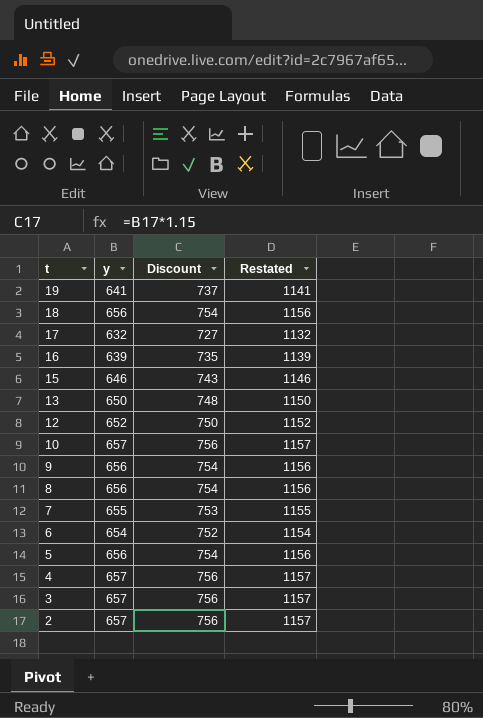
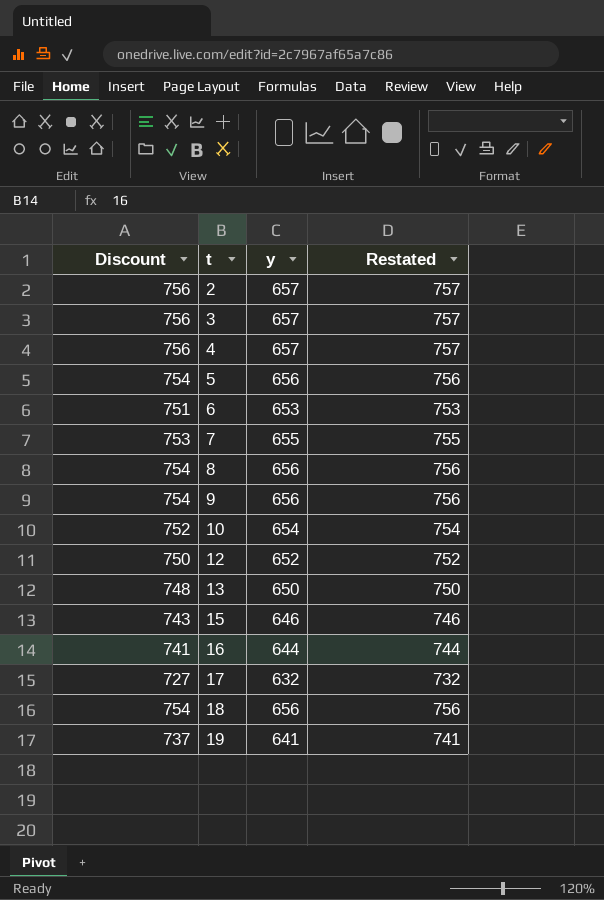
row order: t descending -> t ascending
column Discount | position: 3 -> 1
column Restated | formula: [y] + 500 -> [y] + 100
6 | Discount: 752 -> 751
6 | y: 654 -> 653
10 | Discount: 756 -> 752
10 | y: 657 -> 654
16 | Discount: 735 -> 741
16 | y: 639 -> 644

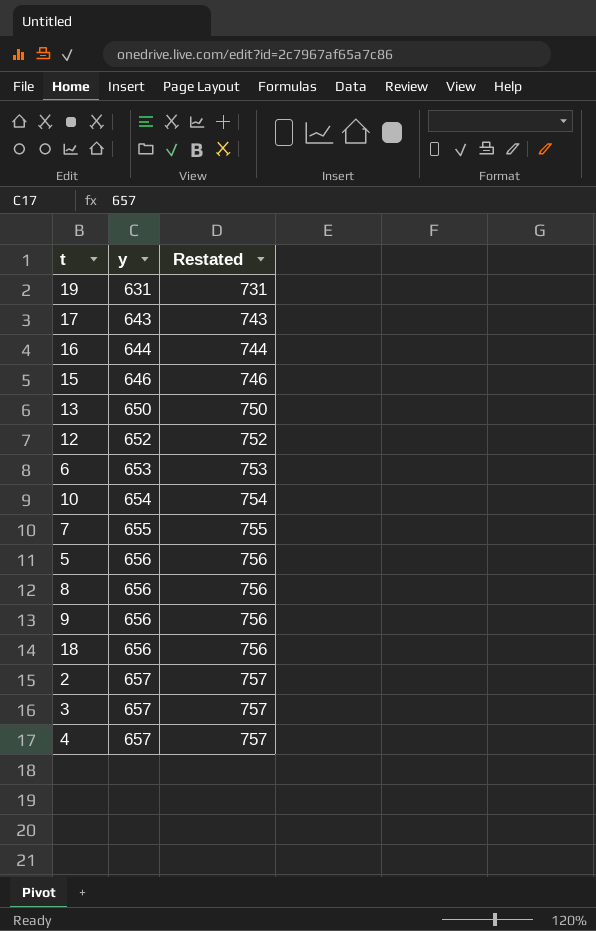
row order: t ascending -> y ascending
column Discount | formula: [y] * 1.15 -> none
19 | y: 641 -> 631
19 | Restated: 741 -> 731
17 | y: 632 -> 643
17 | Restated: 732 -> 743

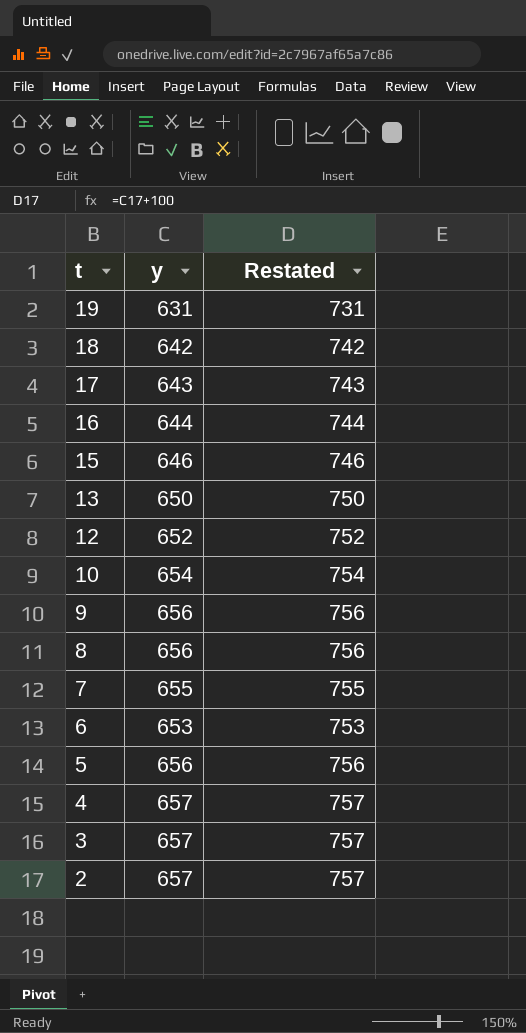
row order: y ascending -> t descending
18 | y: 656 -> 642
18 | Restated: 756 -> 742

